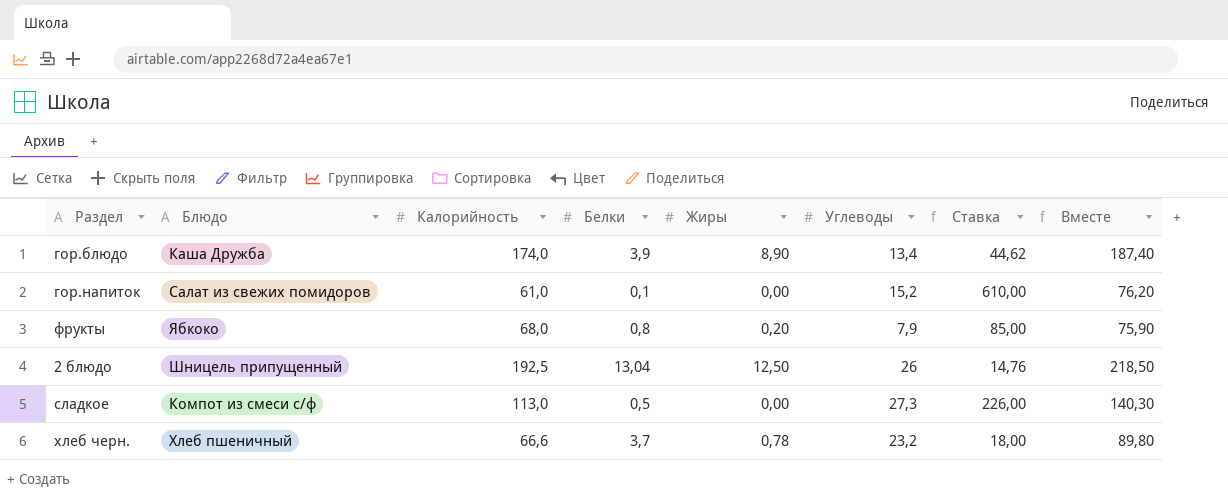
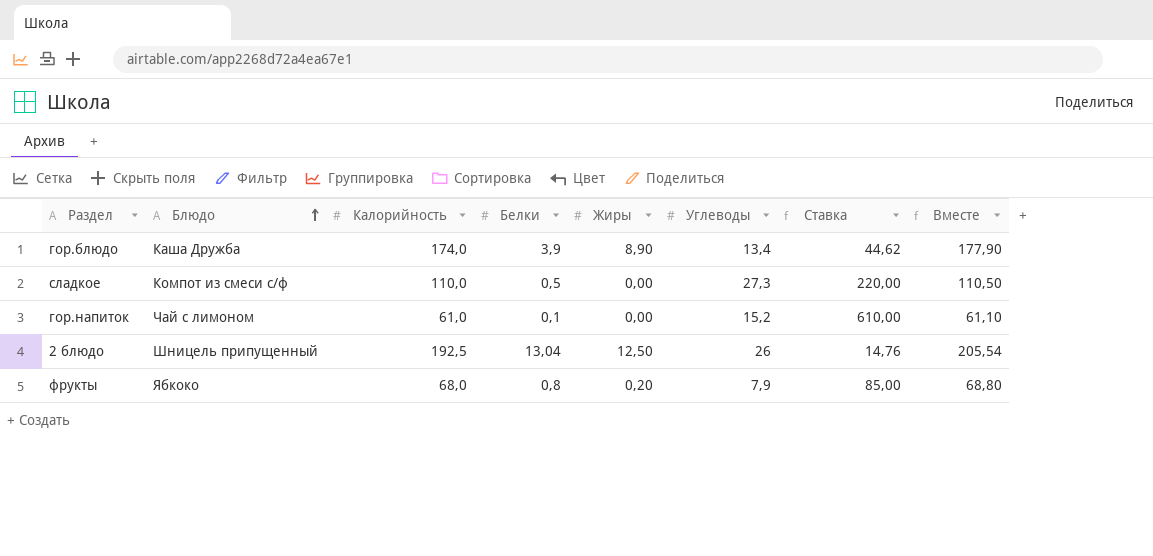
row order: none -> Блюдо ascending
column Вместе | formula: [Калорийность] + [Углеводы] -> [Калорийность] + [Белки]
row хлеб черн.: Хлеб пшеничный | 66,6 | 3,7 | 0,78 | 23,2 | 18,00 | 89,80 -> none
сладкое | Калорийность: 113,0 -> 110,0
сладкое | Ставка: 226,00 -> 220,00
гор.напиток | Блюдо: Салат из свежих помидоров -> Чай с лимоном

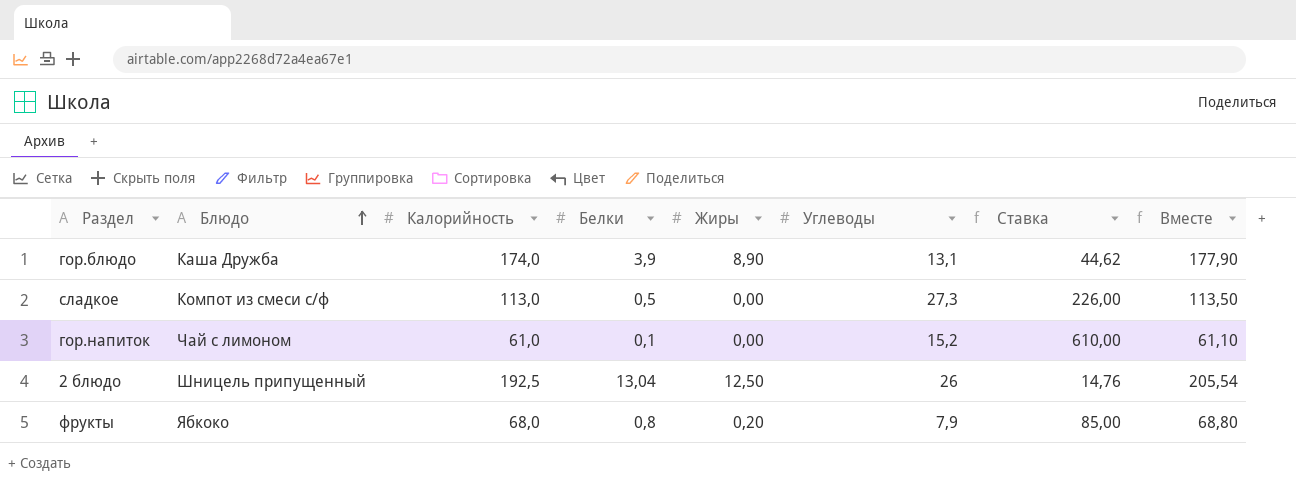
гор.блюдо | Углеводы: 13,4 -> 13,1
сладкое | Калорийность: 110,0 -> 113,0
сладкое | Ставка: 220,00 -> 226,00
сладкое | Вместе: 110,50 -> 113,50

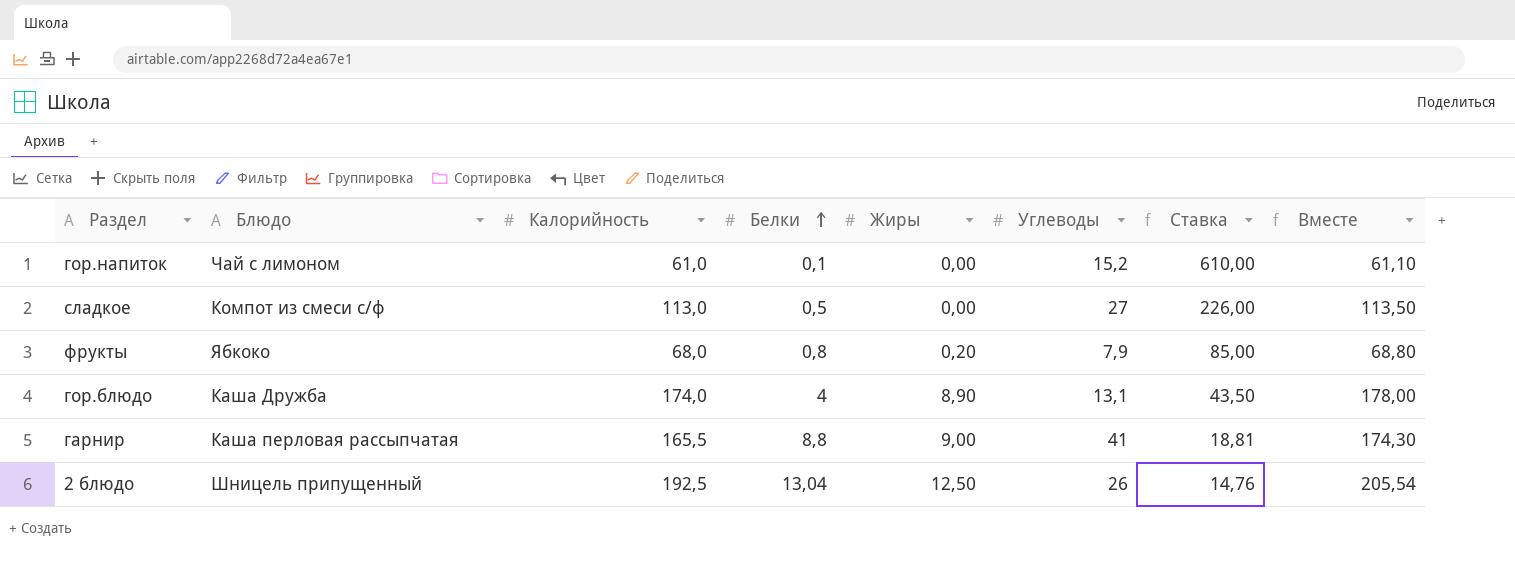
row order: Блюдо ascending -> Белки ascending
сладкое | Углеводы: 27,3 -> 27
гор.блюдо | Белки: 3,9 -> 4
гор.блюдо | Ставка: 44,62 -> 43,50
гор.блюдо | Вместе: 177,90 -> 178,00
row гарнир: none -> Каша перловая рассыпчатая | 165,5 | 8,8 | 9,00 | 41 | 18,81 | 174,30

